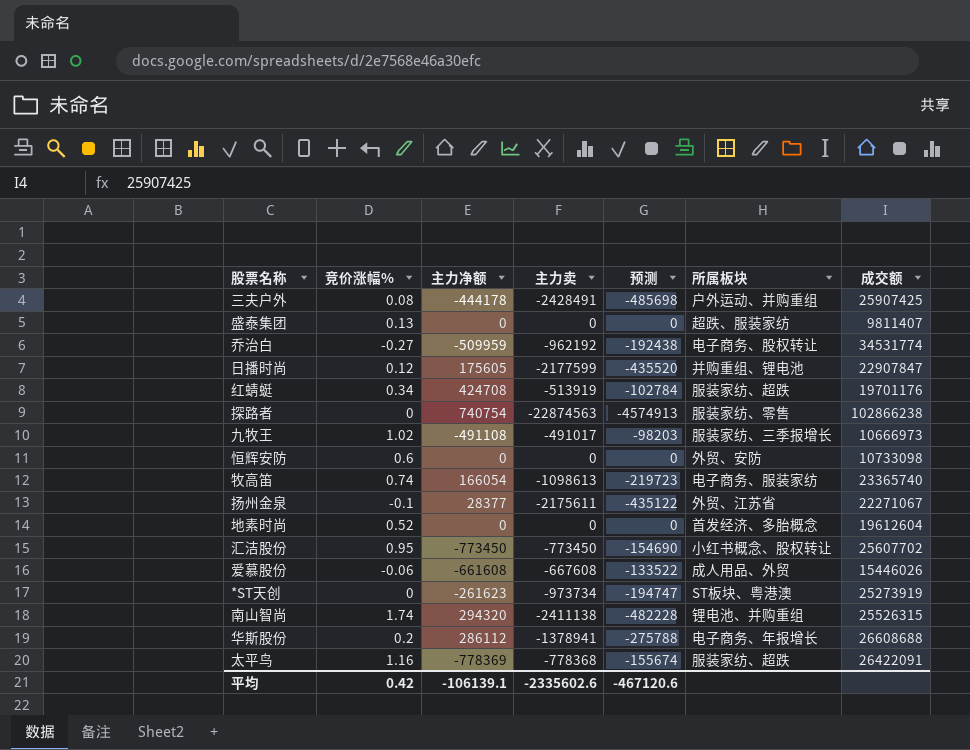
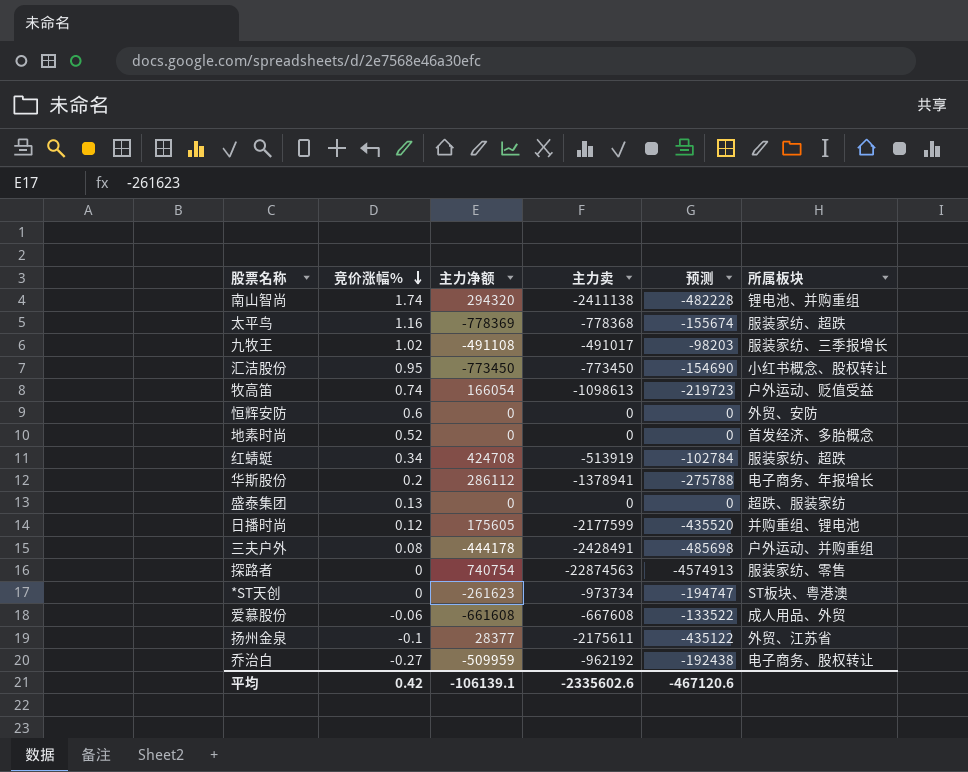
row order: none -> 竞价涨幅% descending
column 成交额 | position: 7 -> none
牧高笛 | 所属板块: 电子商务、服装家纺 -> 户外运动、贬值受益

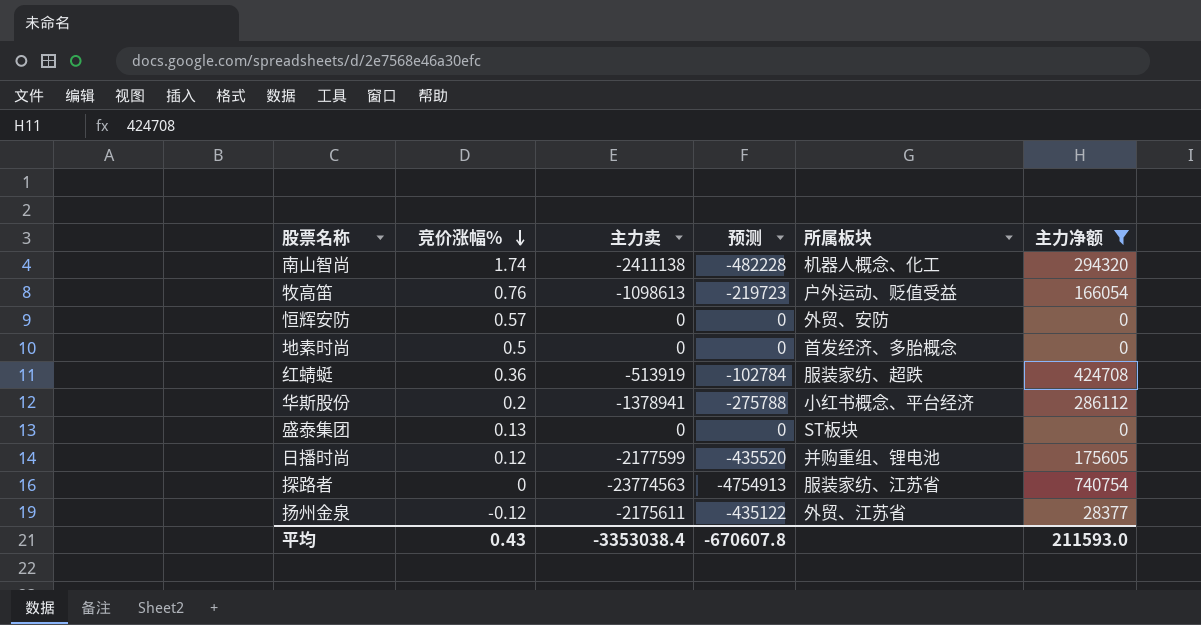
filter: none -> 主力净额 >= 0
column 主力净额 | position: 3 -> 6
南山智尚 | 所属板块: 锂电池、并购重组 -> 机器人概念、化工
牧高笛 | 竞价涨幅%: 0.74 -> 0.76
恒辉安防 | 竞价涨幅%: 0.6 -> 0.57
地素时尚 | 竞价涨幅%: 0.52 -> 0.5
红蜻蜓 | 竞价涨幅%: 0.34 -> 0.36
华斯股份 | 所属板块: 电子商务、年报增长 -> 小红书概念、平台经济
盛泰集团 | 所属板块: 超跌、服装家纺 -> ST板块
探路者 | 主力卖: -22874563 -> -23774563
探路者 | 预测: -4574913 -> -4754913
探路者 | 所属板块: 服装家纺、零售 -> 服装家纺、江苏省
扬州金泉 | 竞价涨幅%: -0.1 -> -0.12
平均 | 竞价涨幅%: 0.42 -> 0.43
平均 | 主力卖: -2335602.6 -> -3353038.4
平均 | 预测: -467120.6 -> -670607.8
平均 | 主力净额: -106139.1 -> 211593.0

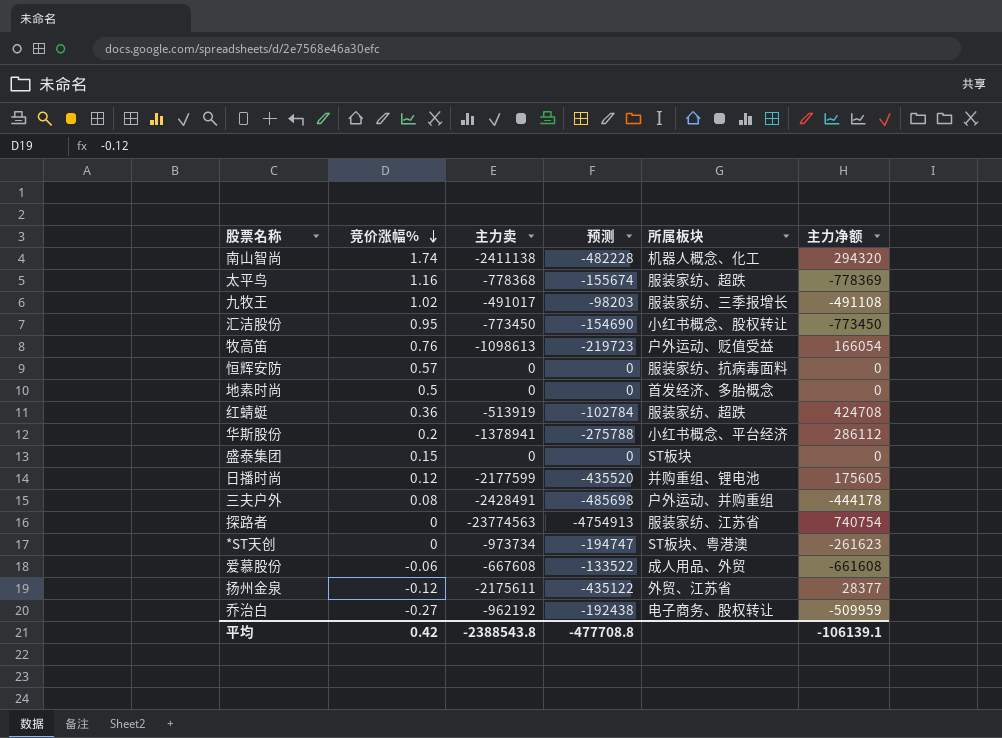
filter: 主力净额 >= 0 -> none
恒辉安防 | 所属板块: 外贸、安防 -> 服装家纺、抗病毒面料
盛泰集团 | 竞价涨幅%: 0.13 -> 0.15
平均 | 竞价涨幅%: 0.43 -> 0.42
平均 | 主力卖: -3353038.4 -> -2388543.8
平均 | 预测: -670607.8 -> -477708.8
平均 | 主力净额: 211593.0 -> -106139.1

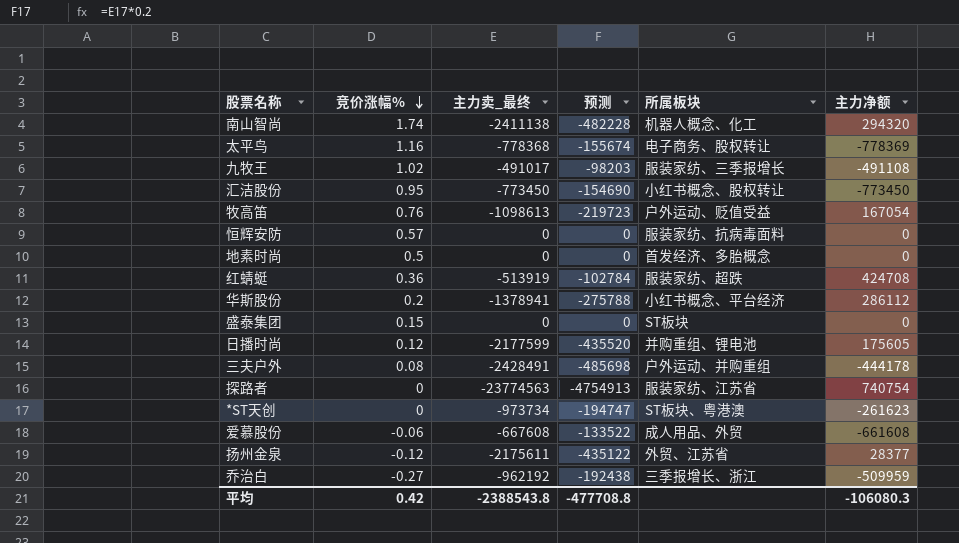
column name: 主力卖 -> 主力卖_最终
太平鸟 | 所属板块: 服装家纺、超跌 -> 电子商务、股权转让
牧高笛 | 主力净额: 166054 -> 167054
乔治白 | 所属板块: 电子商务、股权转让 -> 三季报增长、浙江
平均 | 主力净额: -106139.1 -> -106080.3

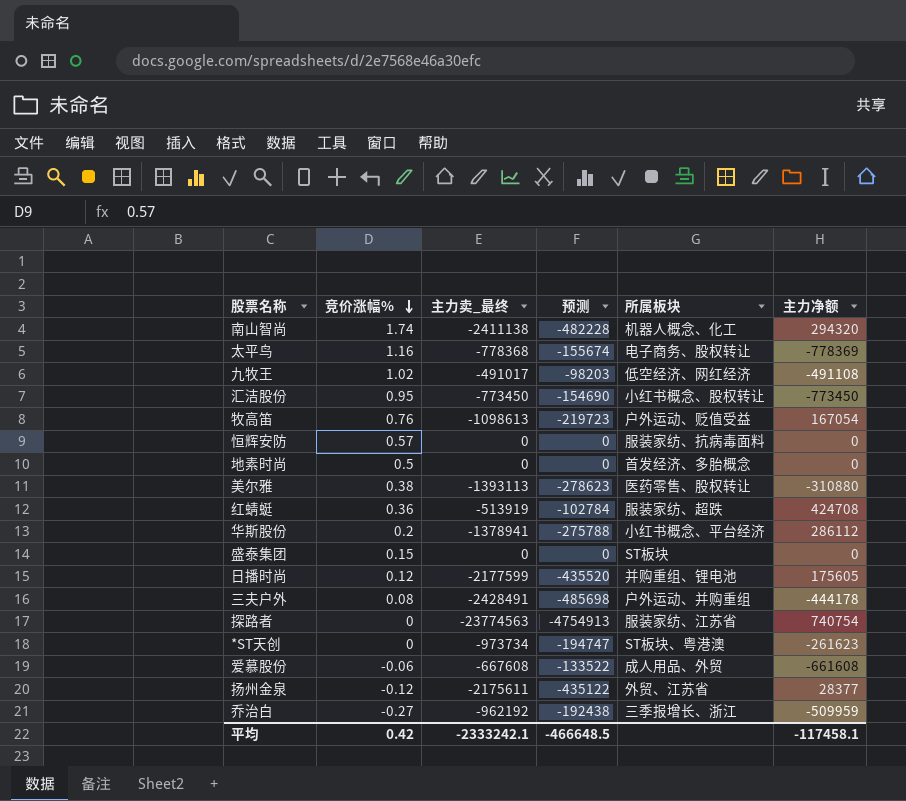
九牧王 | 所属板块: 服装家纺、三季报增长 -> 低空经济、网红经济
row 美尔雅: none -> 0.38 | -1393113 | -278623 | 医药零售、股权转让 | -310880
平均 | 主力卖_最终: -2388543.8 -> -2333242.1
平均 | 预测: -477708.8 -> -466648.5
平均 | 主力净额: -106080.3 -> -117458.1

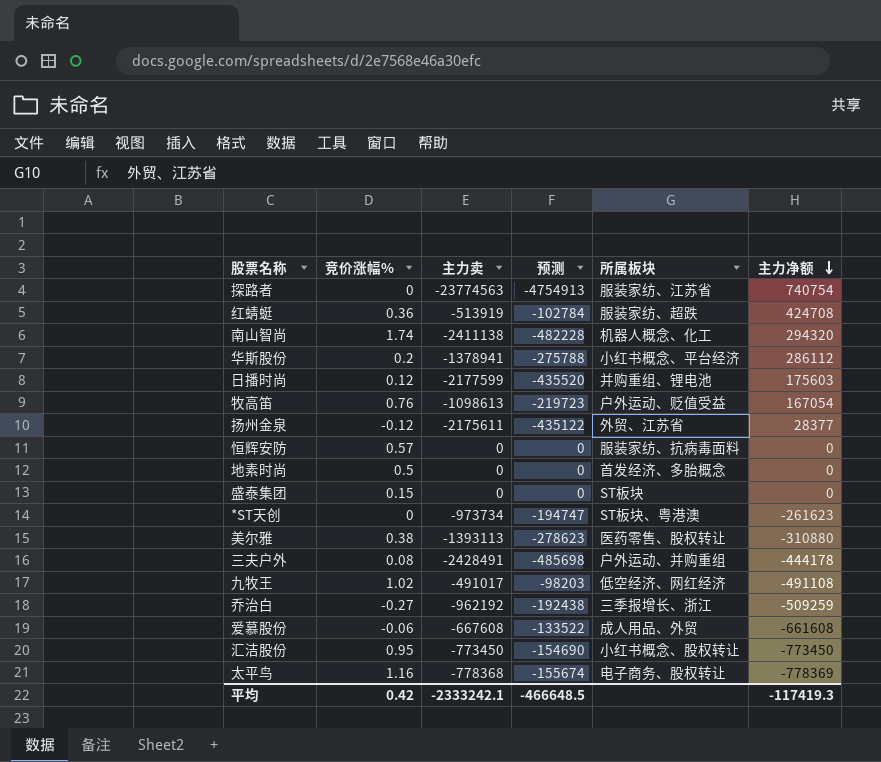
row order: 竞价涨幅% descending -> 主力净额 descending
column name: 主力卖_最终 -> 主力卖
日播时尚 | 主力净额: 175605 -> 175603
乔治白 | 主力净额: -509959 -> -509259
平均 | 主力净额: -117458.1 -> -117419.3

